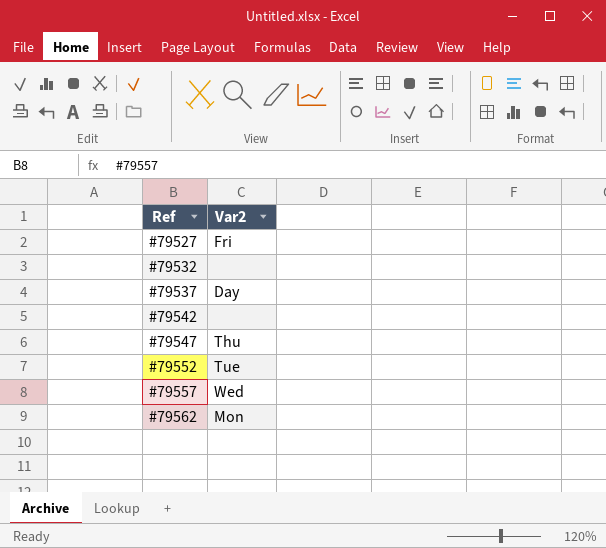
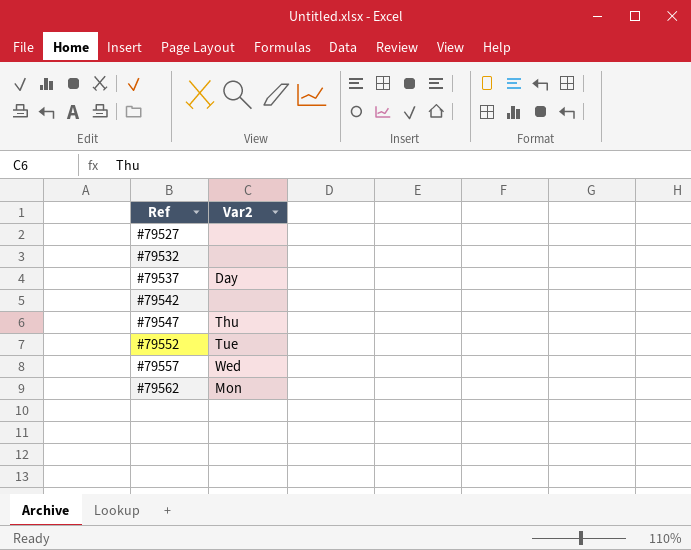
#79527 | Var2: Fri -> none

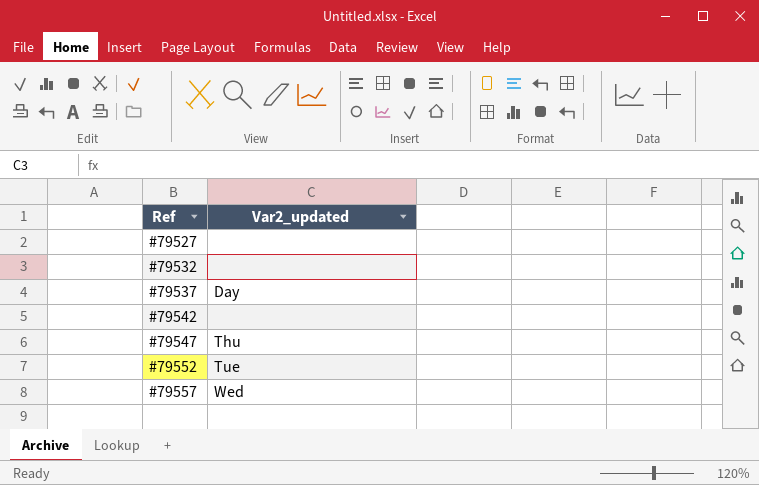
column name: Var2 -> Var2_updated
row #79562: Mon -> none

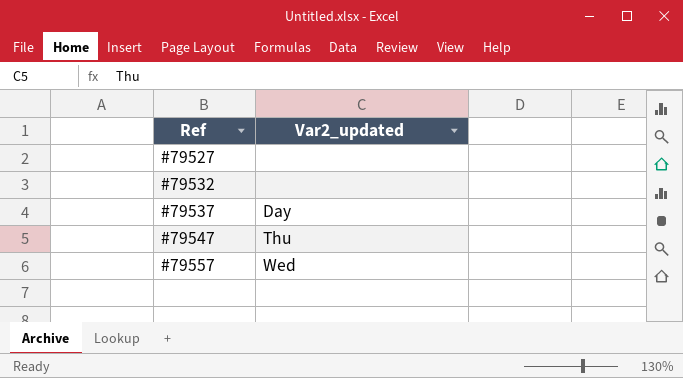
row #79542: none -> none
row #79552: Tue -> none

